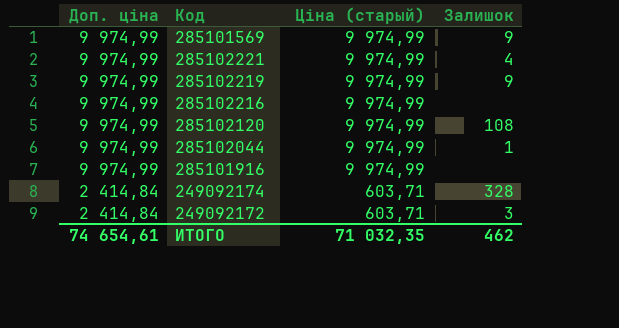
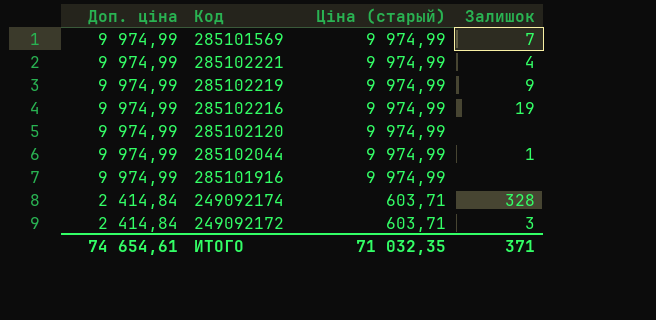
285101569 | Залишок: 9 -> 7
285102216 | Залишок: none -> 19
285102120 | Залишок: 108 -> none
ИТОГО | Залишок: 462 -> 371

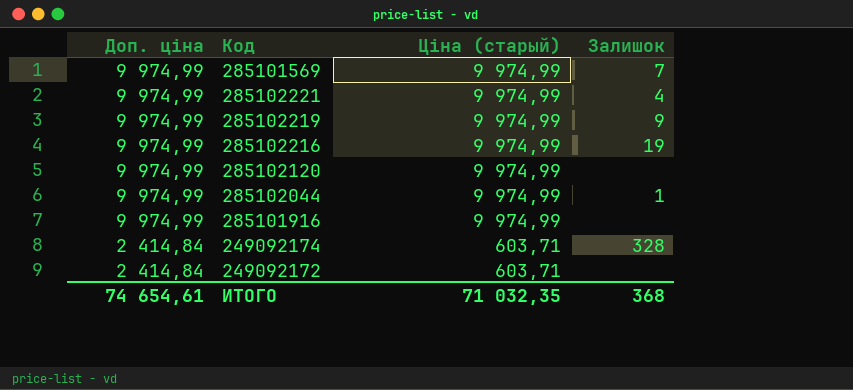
249092172 | Залишок: 3 -> none
ИТОГО | Залишок: 371 -> 368

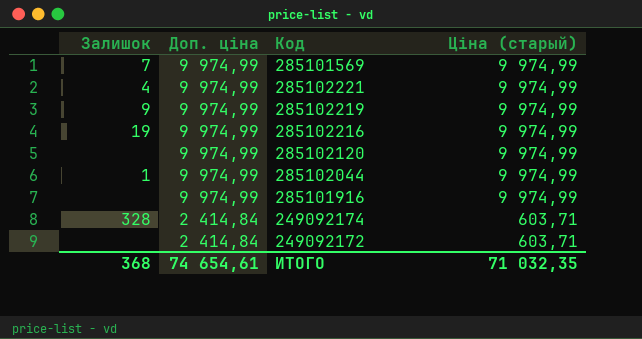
column Залишок | position: 4 -> 1

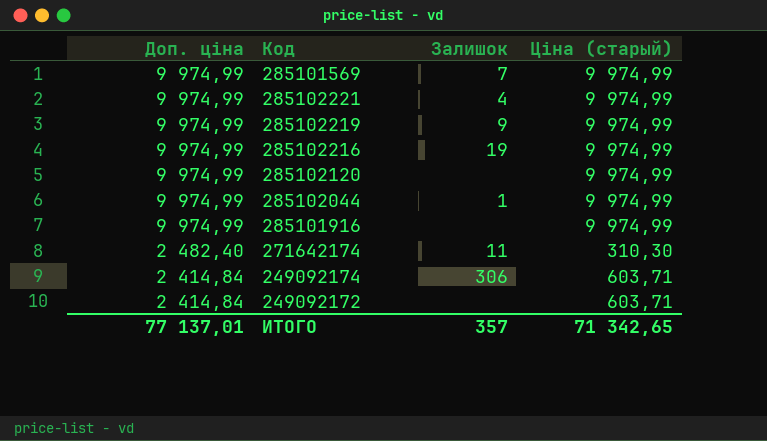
column Залишок | position: 1 -> 3
row 271642174: none -> 2 482,40 | 11 | 310,30
249092174 | Залишок: 328 -> 306
ИТОГО | Доп. ціна: 74 654,61 -> 77 137,01
ИТОГО | Залишок: 368 -> 357
ИТОГО | Ціна (старый): 71 032,35 -> 71 342,65

